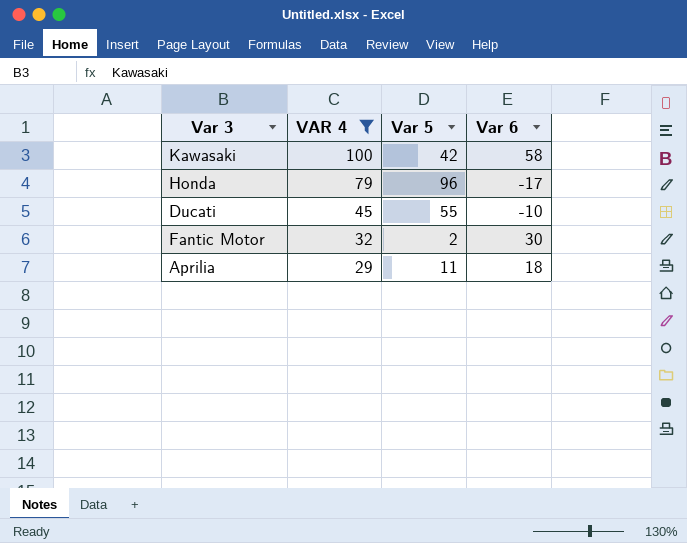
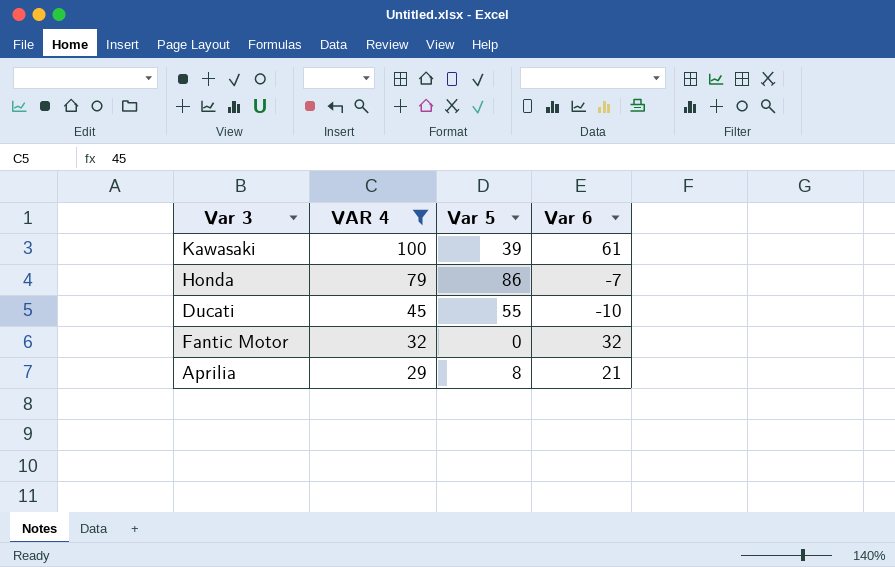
Kawasaki | Var 5: 42 -> 39
Kawasaki | Var 6: 58 -> 61
Honda | Var 5: 96 -> 86
Honda | Var 6: -17 -> -7
Fantic Motor | Var 5: 2 -> 0
Fantic Motor | Var 6: 30 -> 32
Aprilia | Var 5: 11 -> 8
Aprilia | Var 6: 18 -> 21

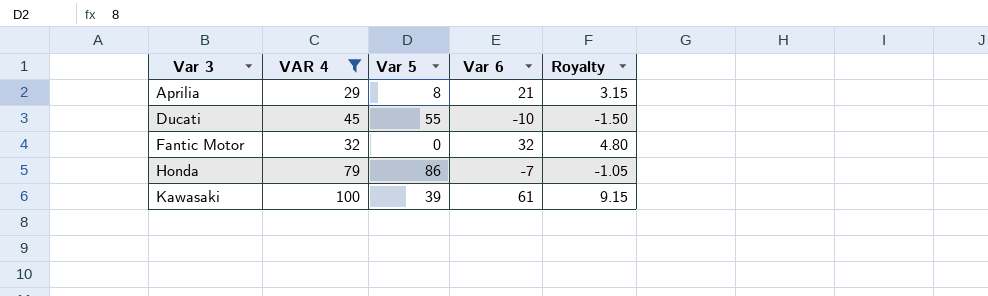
row order: VAR 4 descending -> Var 3 ascending
column Royalty | formula: none -> [Var 6] * 0.15

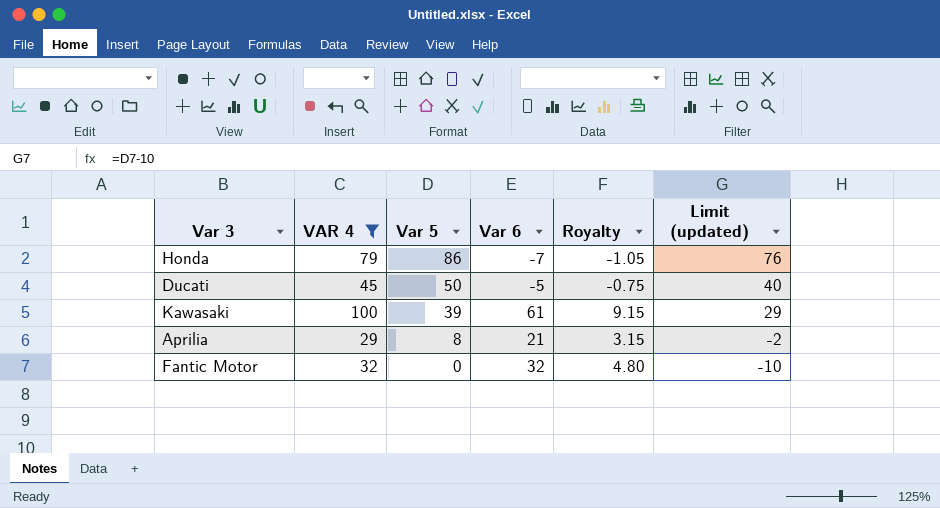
row order: Var 3 ascending -> Var 5 descending
column Limit (updated) | formula: none -> [Var 5] - 10
Ducati | Var 5: 55 -> 50
Ducati | Var 6: -10 -> -5
Ducati | Royalty: -1.50 -> -0.75

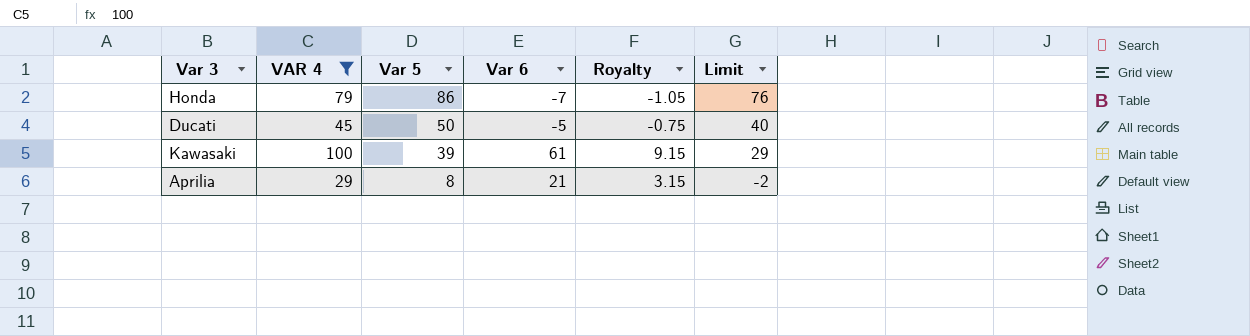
column name: Limit (updated) -> Limit
row Fantic Motor: 32 | 0 | 32 | 4.80 | -10 -> none

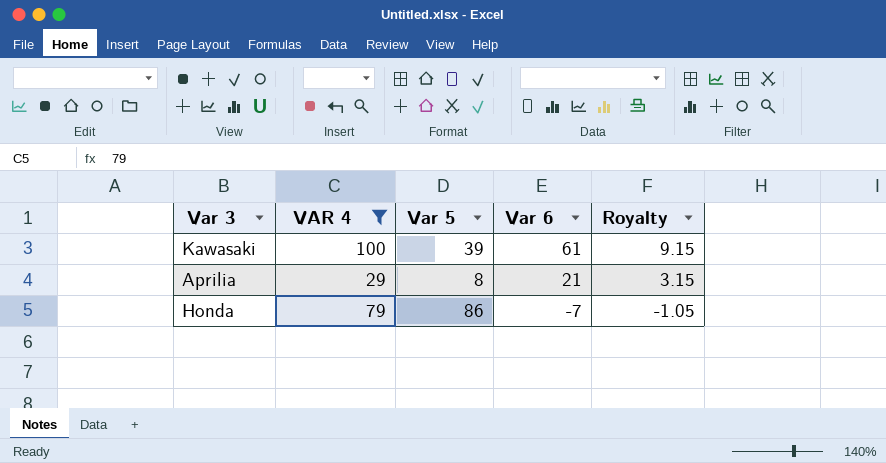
row order: Var 5 descending -> Var 6 descending
column Limit | formula: [Var 5] - 10 -> none
row Ducati: 45 | 50 | -5 | -0.75 | 40 -> none

